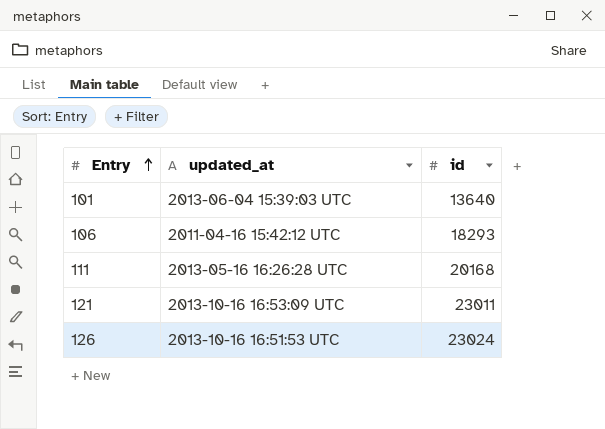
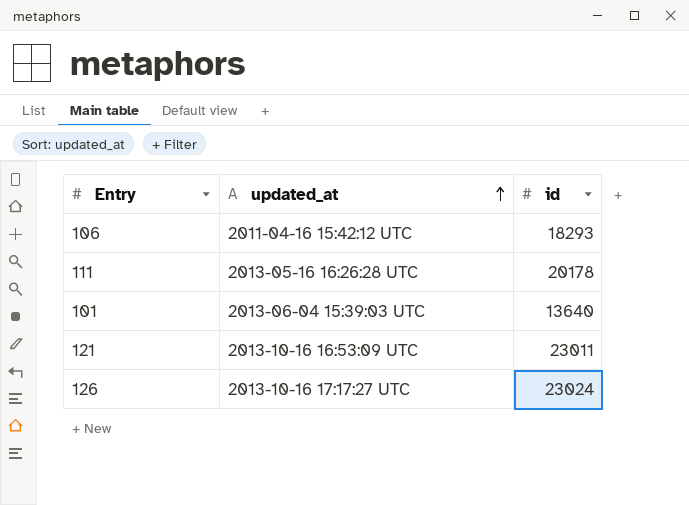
row order: Entry ascending -> updated_at ascending
111 | id: 20168 -> 20178
126 | updated_at: 2013-10-16 16:51:53 UTC -> 2013-10-16 17:17:27 UTC

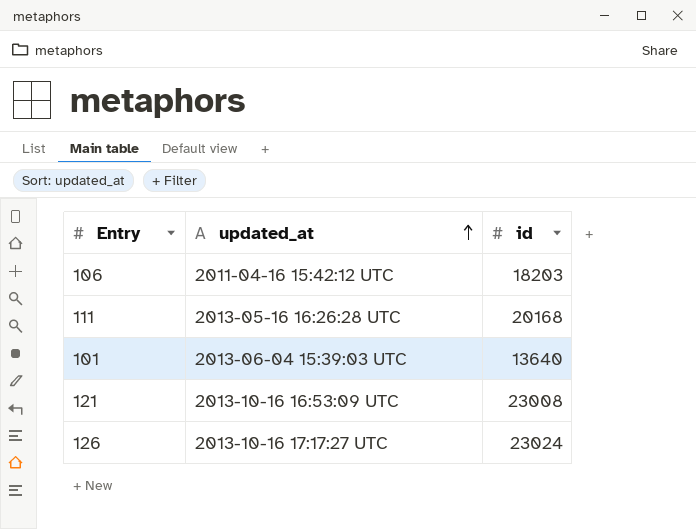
106 | id: 18293 -> 18203
111 | id: 20178 -> 20168
121 | id: 23011 -> 23008

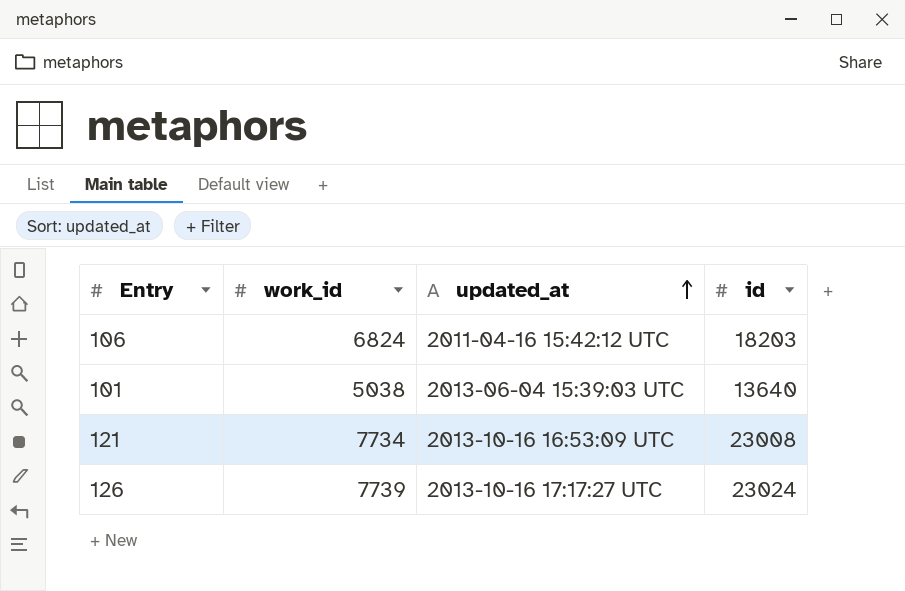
column work_id | position: none -> 2
row 111: 2013-05-16 16:26:28 UTC | 20168 -> none

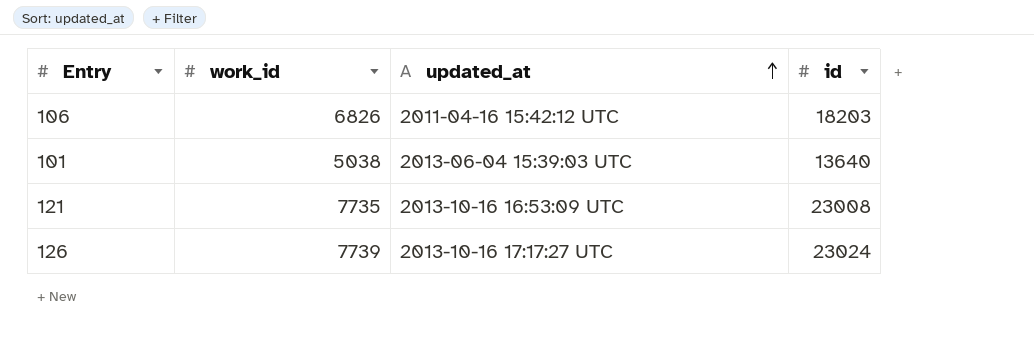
106 | work_id: 6824 -> 6826
121 | work_id: 7734 -> 7735

